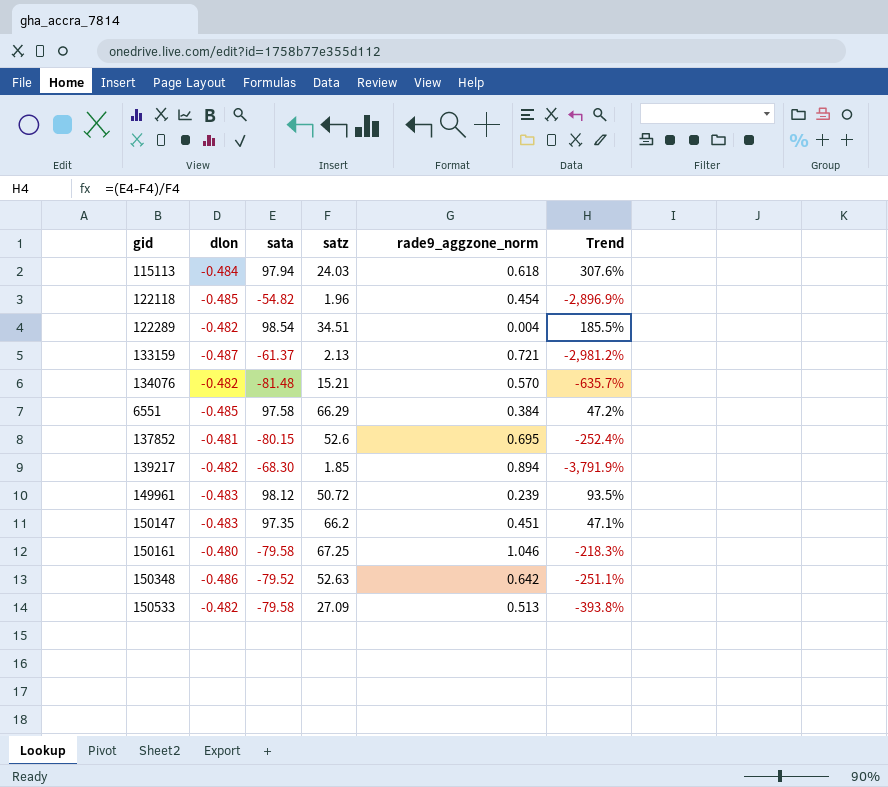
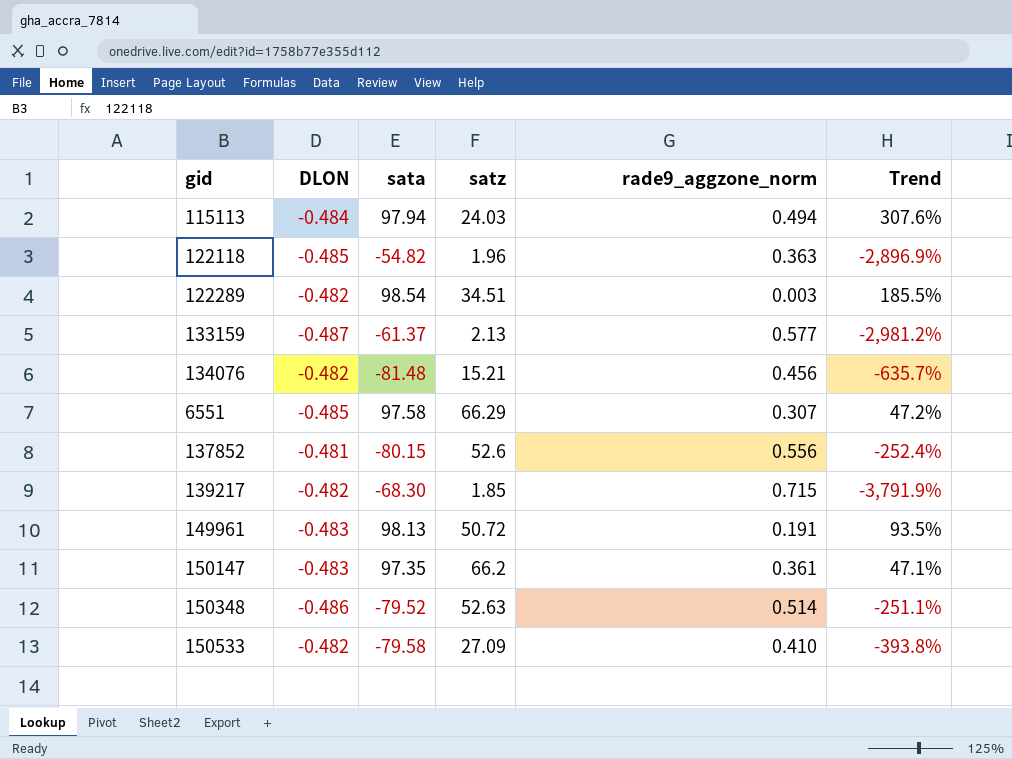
column name: dlon -> DLON
row 150161: -0.480 | -79.58 | 67.25 | 1.046 | -218.3% -> none
115113 | rade9_aggzone_norm: 0.618 -> 0.494
122118 | rade9_aggzone_norm: 0.454 -> 0.363
122289 | rade9_aggzone_norm: 0.004 -> 0.003
133159 | rade9_aggzone_norm: 0.721 -> 0.577
134076 | rade9_aggzone_norm: 0.570 -> 0.456
6551 | rade9_aggzone_norm: 0.384 -> 0.307
137852 | rade9_aggzone_norm: 0.695 -> 0.556
139217 | rade9_aggzone_norm: 0.894 -> 0.715
149961 | sata: 98.12 -> 98.13
149961 | rade9_aggzone_norm: 0.239 -> 0.191
150147 | rade9_aggzone_norm: 0.451 -> 0.361
150348 | rade9_aggzone_norm: 0.642 -> 0.514
150533 | rade9_aggzone_norm: 0.513 -> 0.410

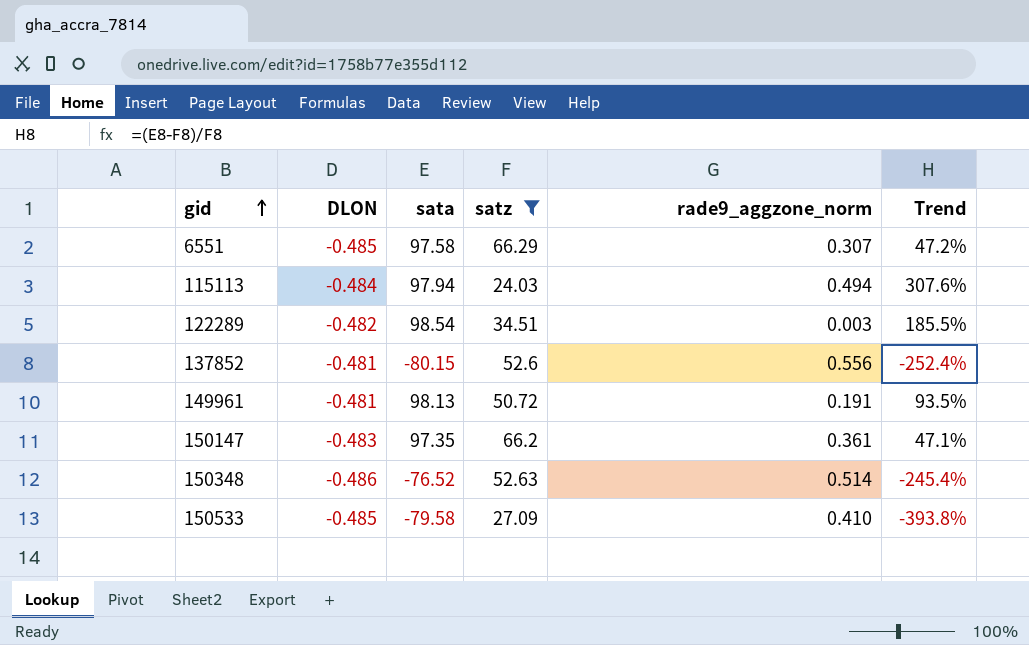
filter: none -> satz >= 24.03
row order: none -> gid ascending
149961 | DLON: -0.483 -> -0.481
150348 | sata: -79.52 -> -76.52
150348 | Trend: -251.1% -> -245.4%
150533 | DLON: -0.482 -> -0.485

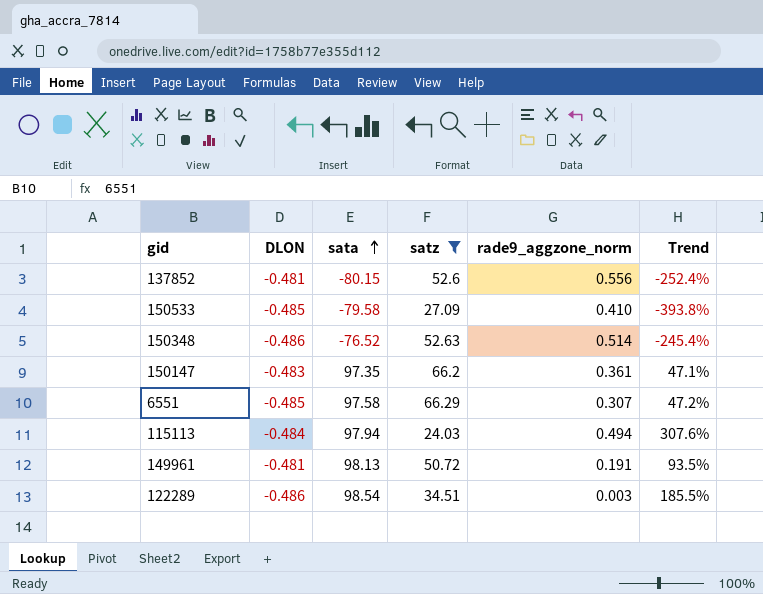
row order: gid ascending -> sata ascending
122289 | DLON: -0.482 -> -0.486

